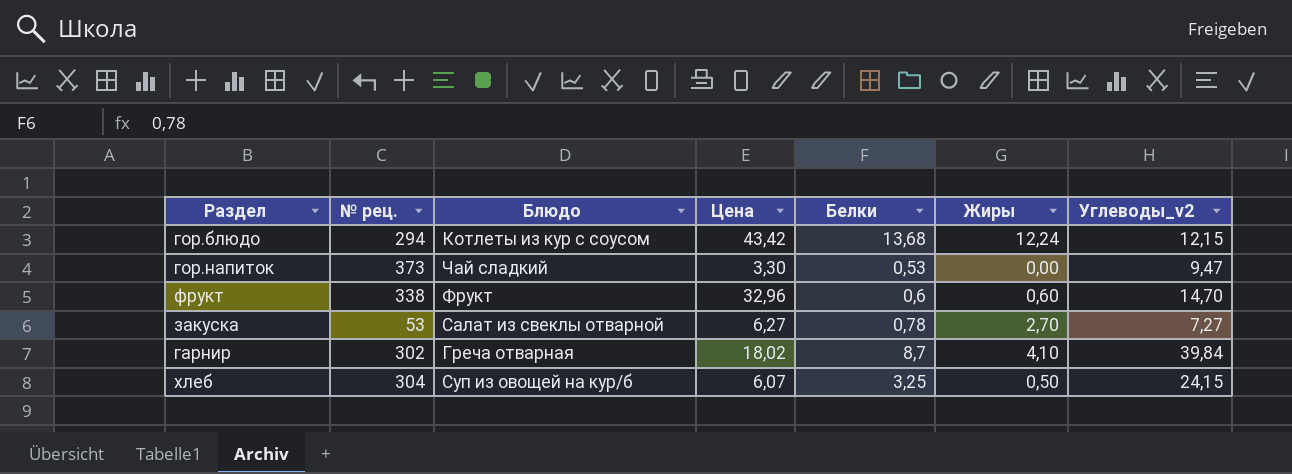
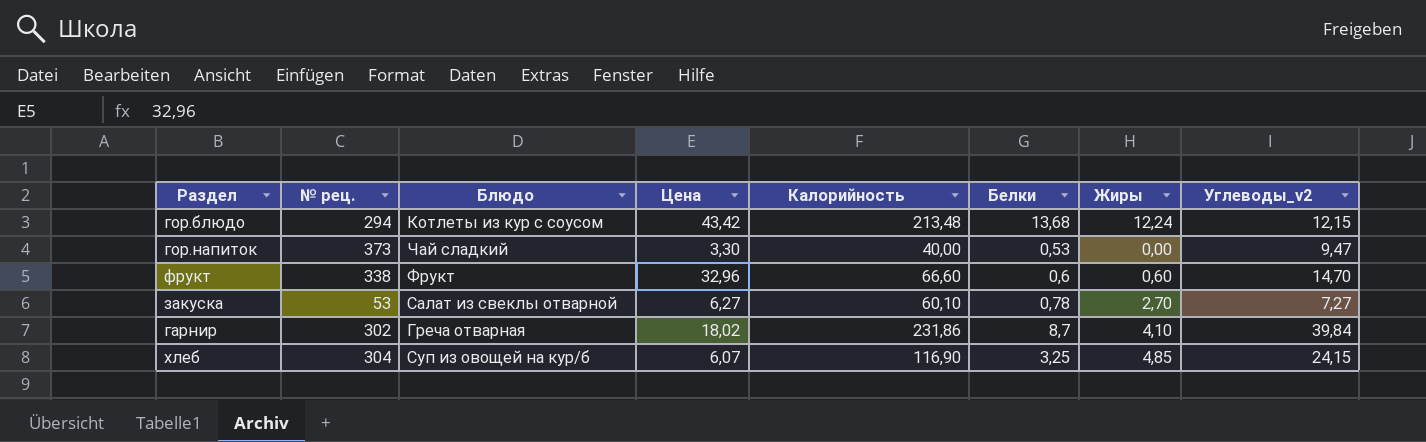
column Калорийность | position: none -> 5
хлеб | Жиры: 0,50 -> 4,85

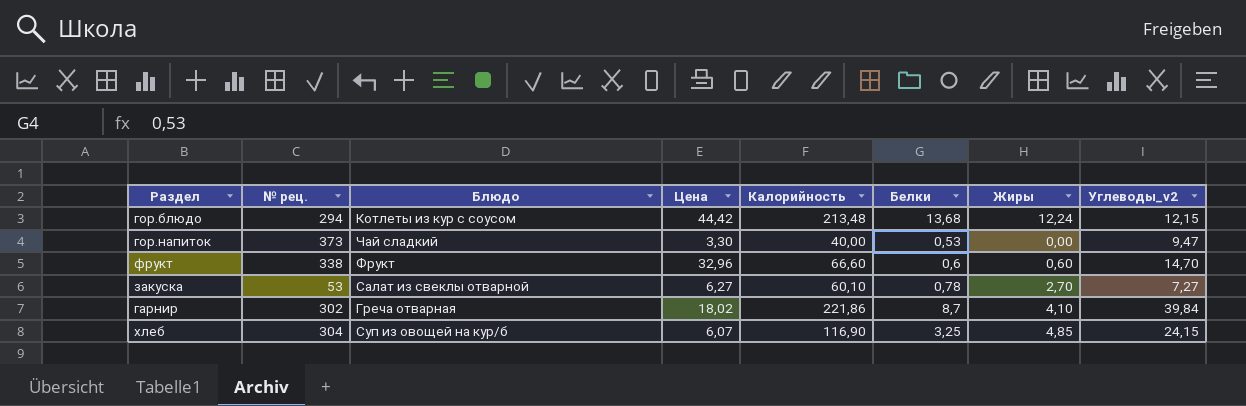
гор.блюдо | Цена: 43,42 -> 44,42
гарнир | Калорийность: 231,86 -> 221,86

